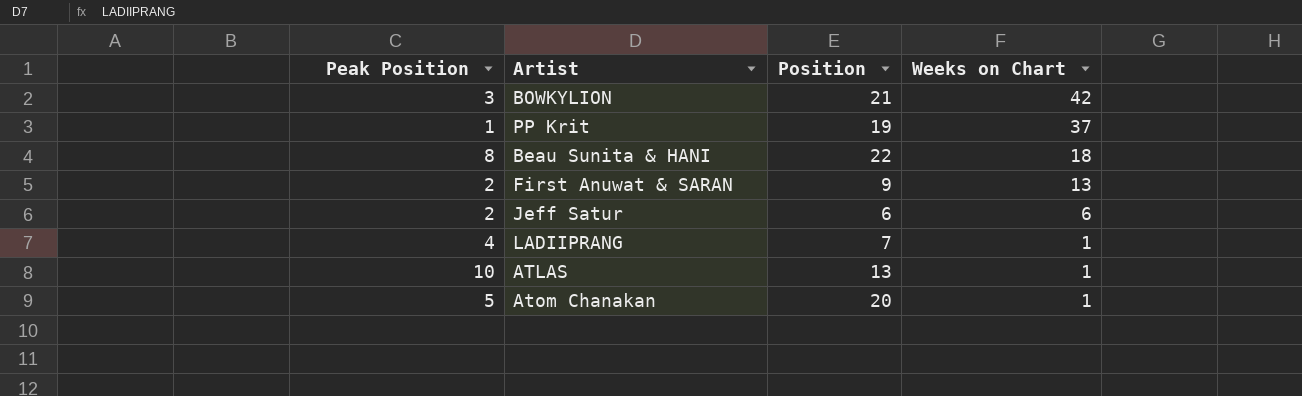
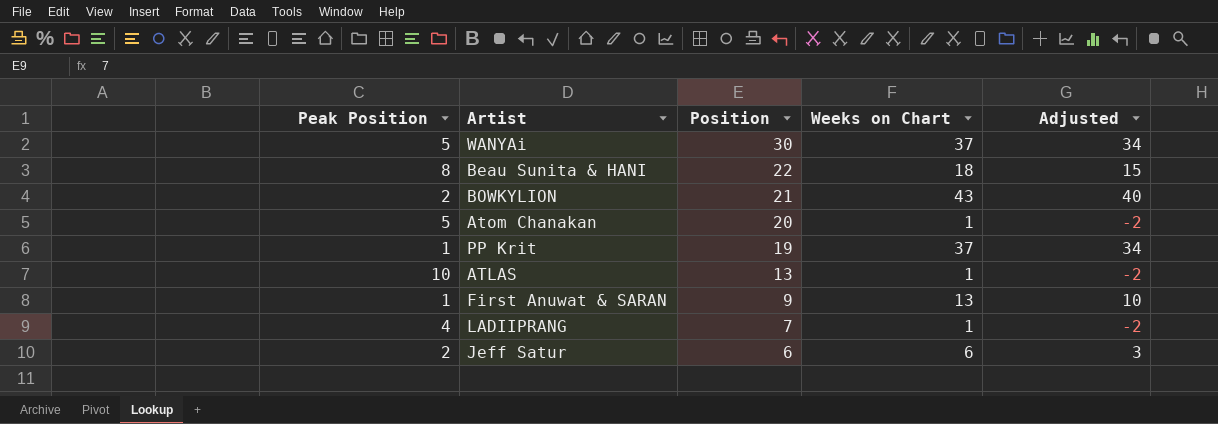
row order: Weeks on Chart descending -> Position descending
column Adjusted | formula: none -> [Weeks on Chart] - 3
row WANYAi: none -> 5 | 30 | 37 | 34
BOWKYLION | Peak Position: 3 -> 2
BOWKYLION | Weeks on Chart: 42 -> 43
First Anuwat & SARAN | Peak Position: 2 -> 1

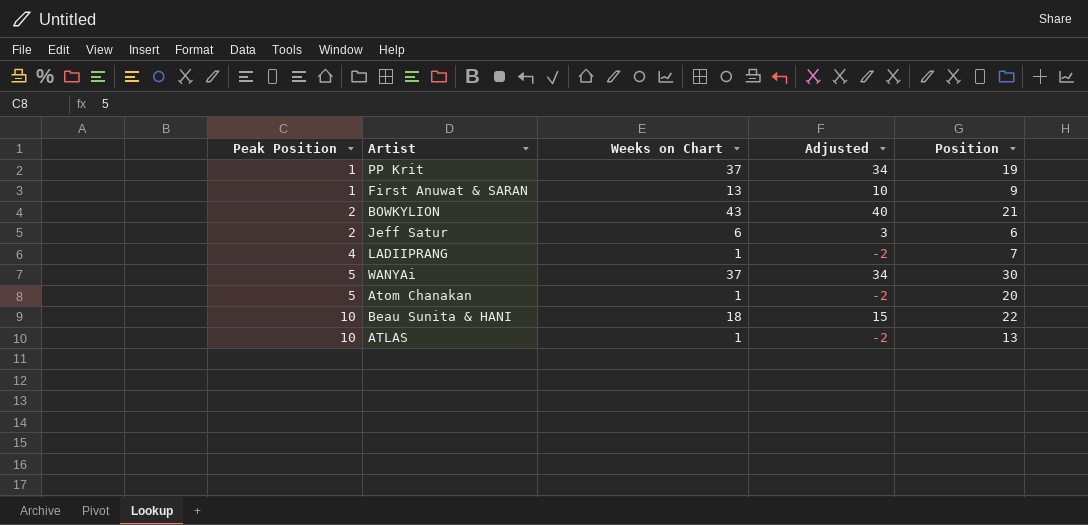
row order: Position descending -> Peak Position ascending
column Position | position: 3 -> 5
Beau Sunita & HANI | Peak Position: 8 -> 10

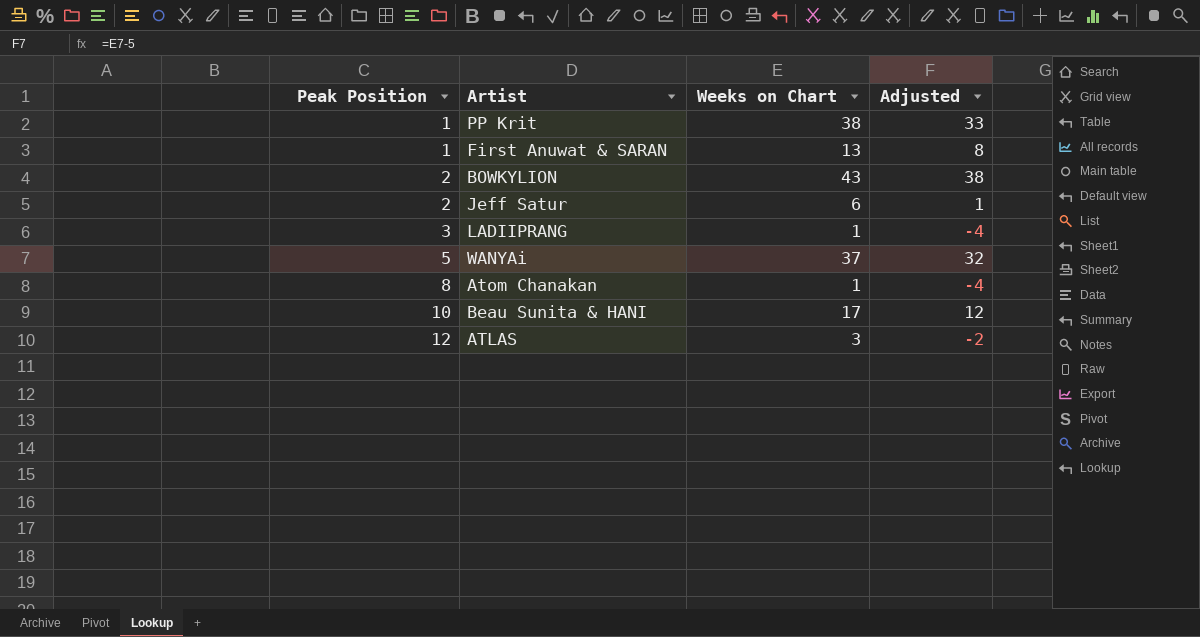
column Position | position: 5 -> none
column Adjusted | formula: [Weeks on Chart] - 3 -> [Weeks on Chart] - 5
PP Krit | Weeks on Chart: 37 -> 38
LADIIPRANG | Peak Position: 4 -> 3
Atom Chanakan | Peak Position: 5 -> 8
Beau Sunita & HANI | Weeks on Chart: 18 -> 17
ATLAS | Peak Position: 10 -> 12
ATLAS | Weeks on Chart: 1 -> 3

